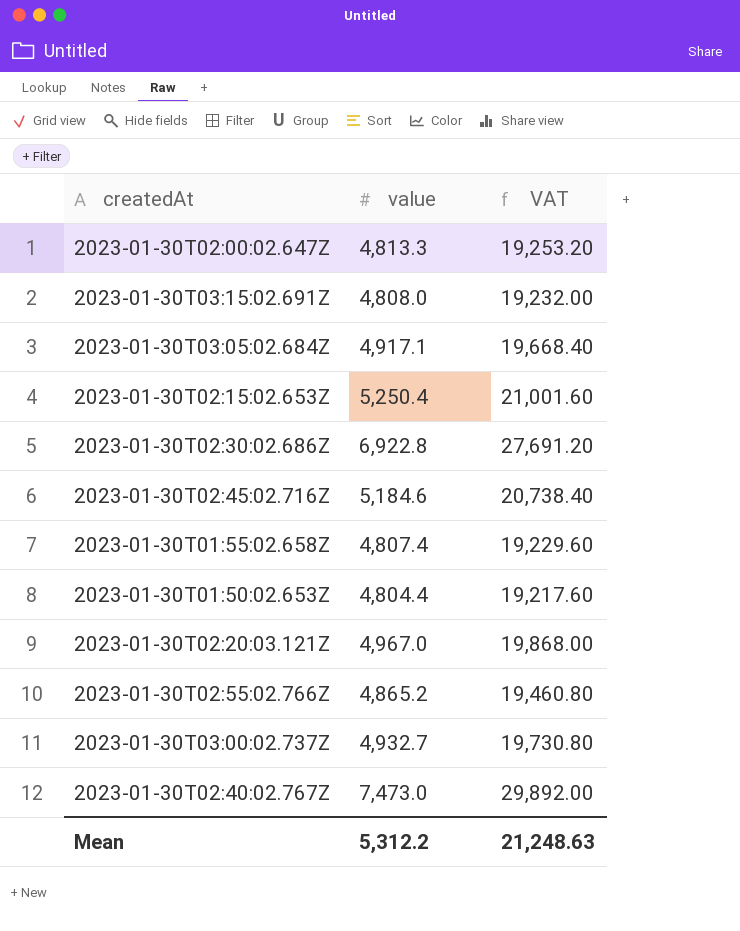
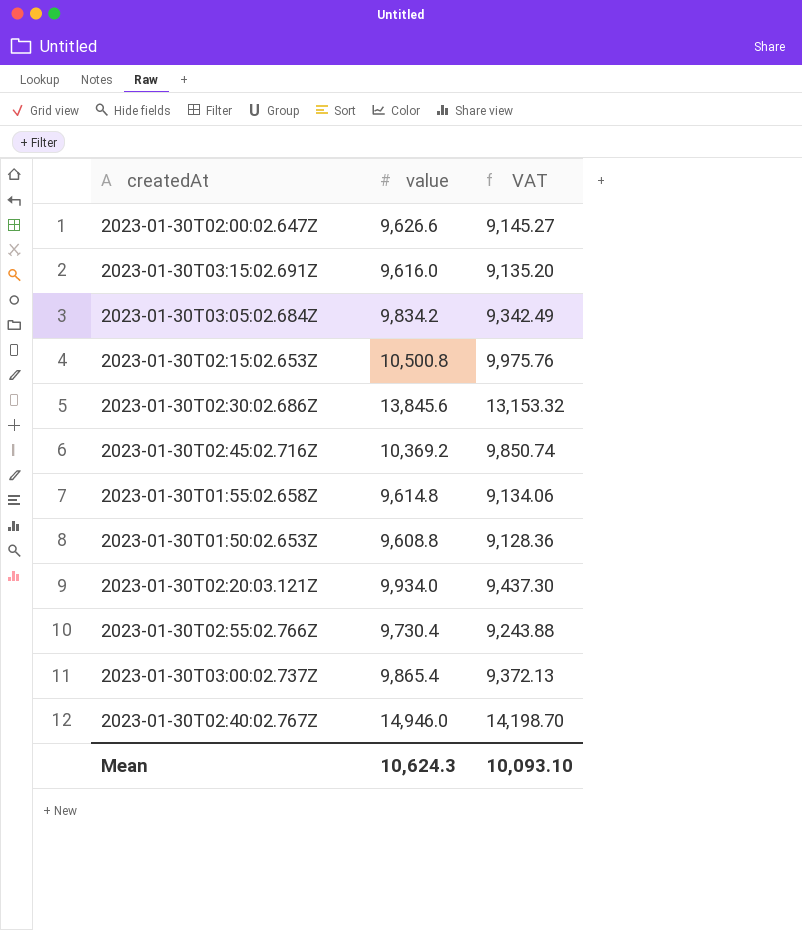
column VAT | formula: [value] * 4 -> [value] * 0.95
2023-01-30T02:00:02.647Z | value: 4,813.3 -> 9,626.6
2023-01-30T03:15:02.691Z | value: 4,808.0 -> 9,616.0
2023-01-30T03:05:02.684Z | value: 4,917.1 -> 9,834.2
2023-01-30T02:15:02.653Z | value: 5,250.4 -> 10,500.8
2023-01-30T02:30:02.686Z | value: 6,922.8 -> 13,845.6
2023-01-30T02:45:02.716Z | value: 5,184.6 -> 10,369.2
2023-01-30T01:55:02.658Z | value: 4,807.4 -> 9,614.8
2023-01-30T01:50:02.653Z | value: 4,804.4 -> 9,608.8
2023-01-30T02:20:03.121Z | value: 4,967.0 -> 9,934.0
2023-01-30T02:55:02.766Z | value: 4,865.2 -> 9,730.4
2023-01-30T03:00:02.737Z | value: 4,932.7 -> 9,865.4
2023-01-30T02:40:02.767Z | value: 7,473.0 -> 14,946.0
Mean | value: 5,312.2 -> 10,624.3
Mean | VAT: 21,248.63 -> 10,093.10

